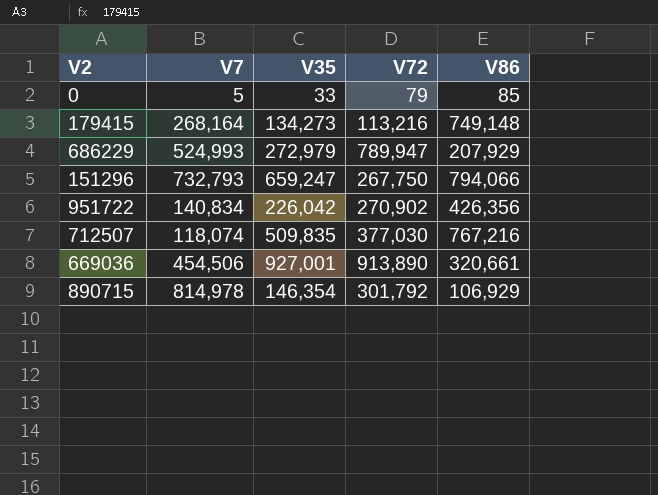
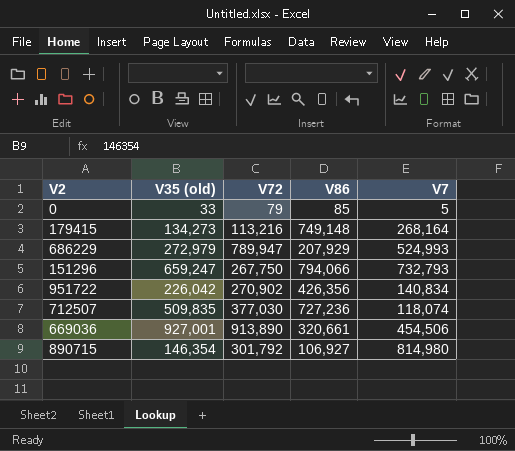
column name: V35 -> V35 (old)
column V7 | position: 2 -> 5
712507 | V86: 767,216 -> 727,236
890715 | V86: 106,929 -> 106,927
890715 | V7: 814,978 -> 814,980

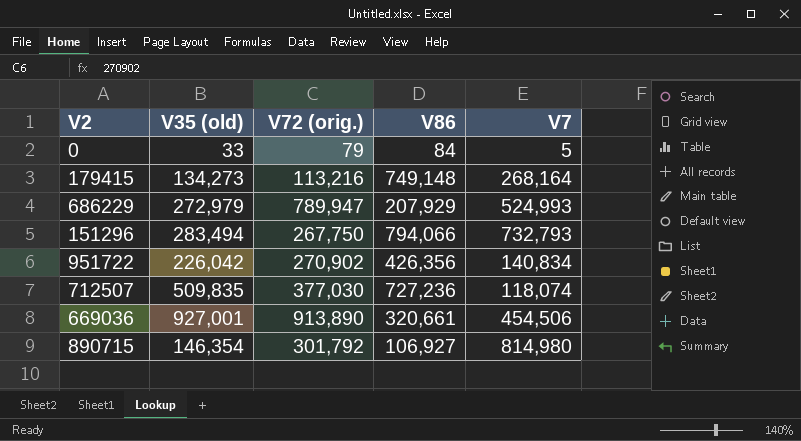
column name: V72 -> V72 (orig.)
0 | V86: 85 -> 84
151296 | V35 (old): 659,247 -> 283,494

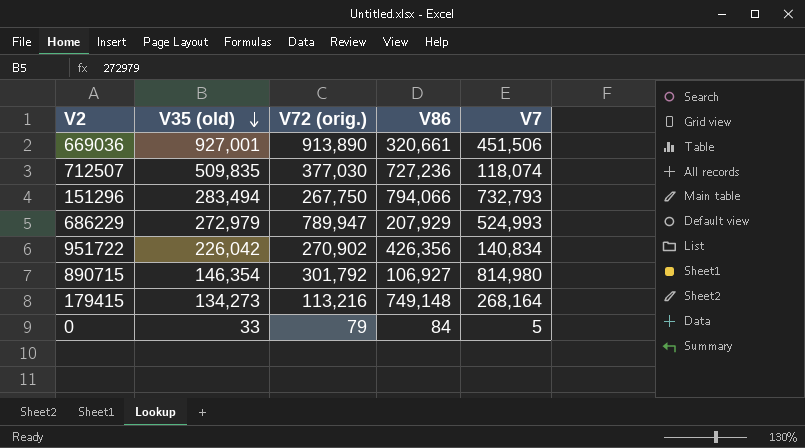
row order: none -> V35 (old) descending
669036 | V7: 454,506 -> 451,506

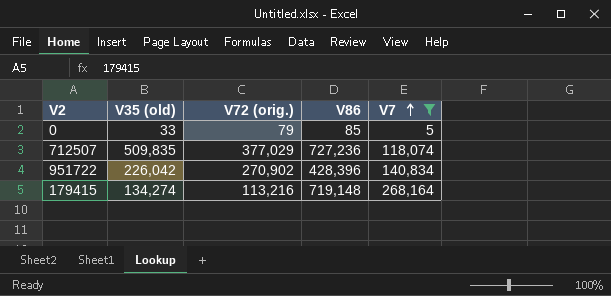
filter: none -> V7 <= 268,164
row order: V35 (old) descending -> V7 ascending
0 | V86: 84 -> 85
712507 | V72 (orig.): 377,030 -> 377,029
951722 | V86: 426,356 -> 428,396
179415 | V35 (old): 134,273 -> 134,274
179415 | V86: 749,148 -> 719,148

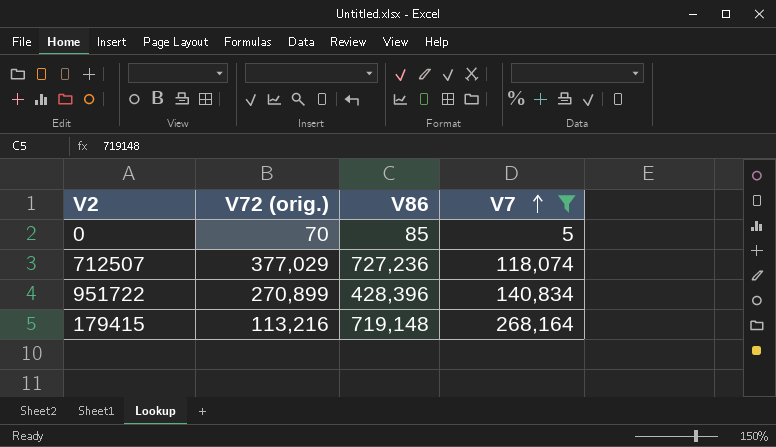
column V35 (old) | position: 2 -> none
0 | V72 (orig.): 79 -> 70
951722 | V72 (orig.): 270,902 -> 270,899

